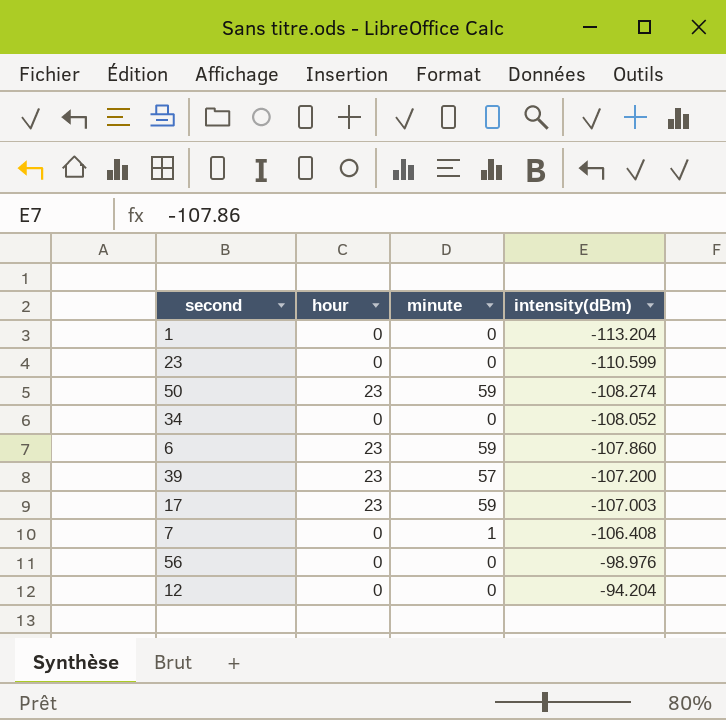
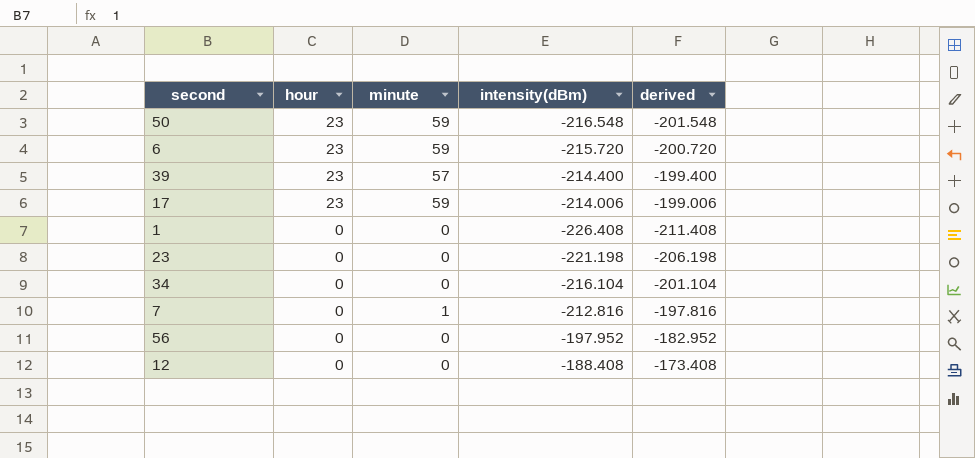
row order: intensity(dBm) ascending -> hour descending
column derived | formula: none -> [intensity(dBm)] + 15
50 | intensity(dBm): -108.274 -> -216.548
6 | intensity(dBm): -107.860 -> -215.720
39 | intensity(dBm): -107.200 -> -214.400
17 | intensity(dBm): -107.003 -> -214.006
1 | intensity(dBm): -113.204 -> -226.408
23 | intensity(dBm): -110.599 -> -221.198
34 | intensity(dBm): -108.052 -> -216.104
7 | intensity(dBm): -106.408 -> -212.816
56 | intensity(dBm): -98.976 -> -197.952
12 | intensity(dBm): -94.204 -> -188.408

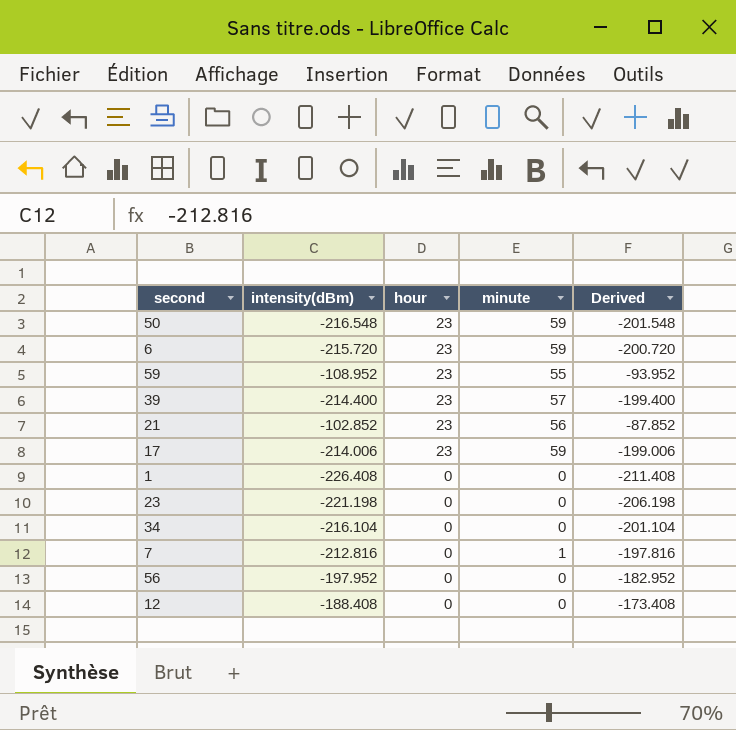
column intensity(dBm) | position: 4 -> 2
column name: derived -> Derived
row 59: none -> -108.952 | 23 | 55 | -93.952
row 21: none -> -102.852 | 23 | 56 | -87.852

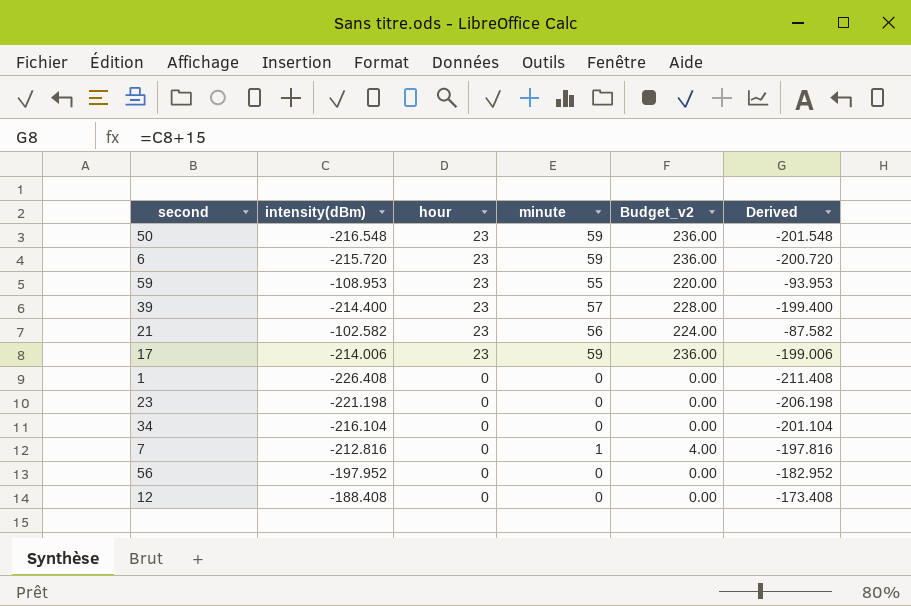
column Budget_v2 | formula: none -> [minute] * 4
59 | intensity(dBm): -108.952 -> -108.953
59 | Derived: -93.952 -> -93.953
21 | intensity(dBm): -102.852 -> -102.582
21 | Derived: -87.852 -> -87.582

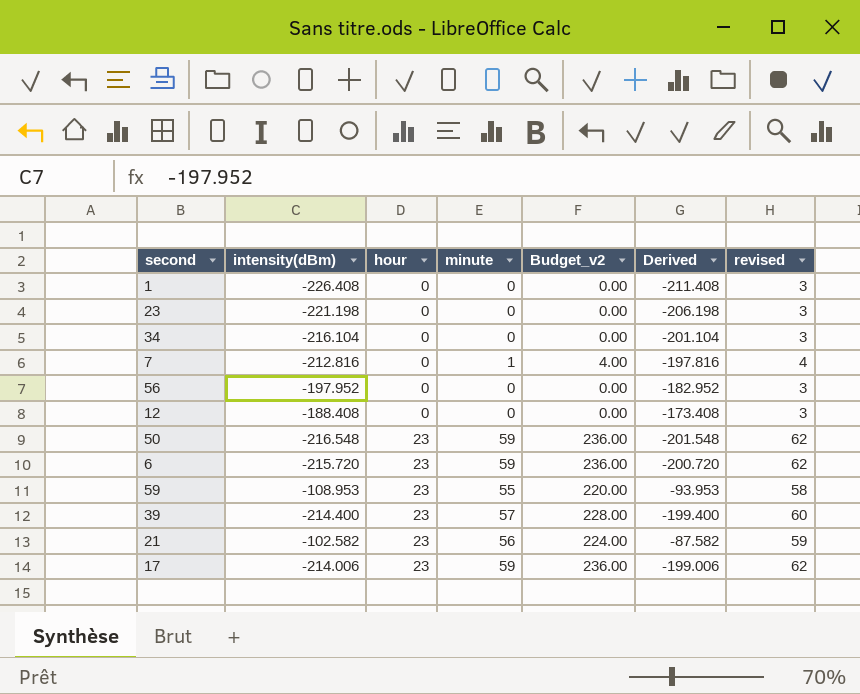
row order: hour descending -> hour ascending
column revised | formula: none -> [minute] + 3

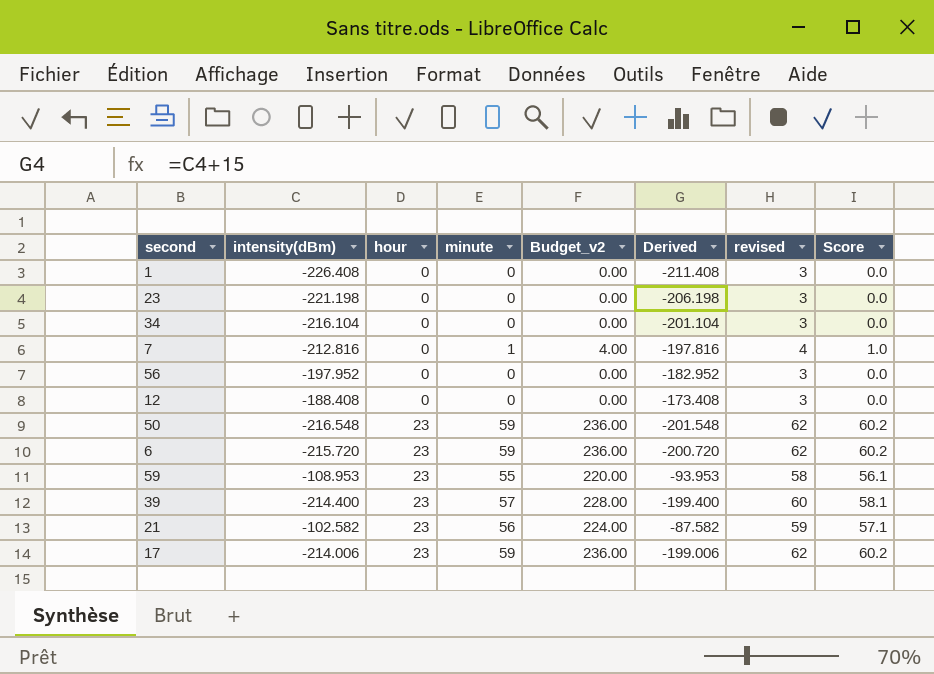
column Score | formula: none -> [minute] * 1.02

